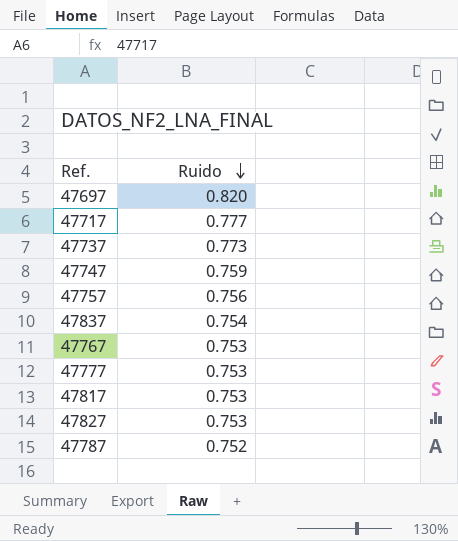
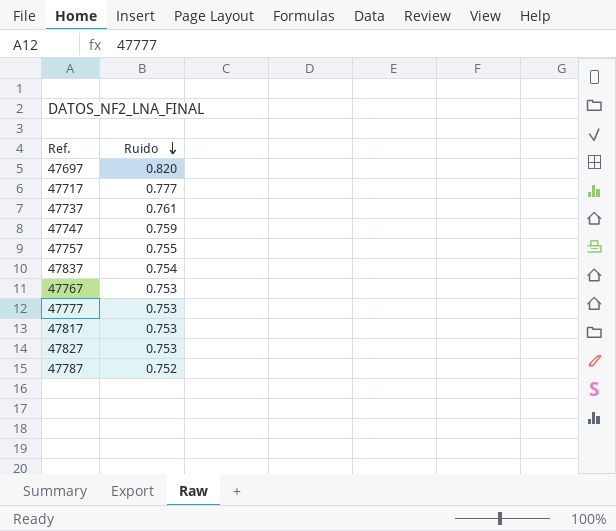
47737 | Ruido: 0.773 -> 0.761
47757 | Ruido: 0.756 -> 0.755

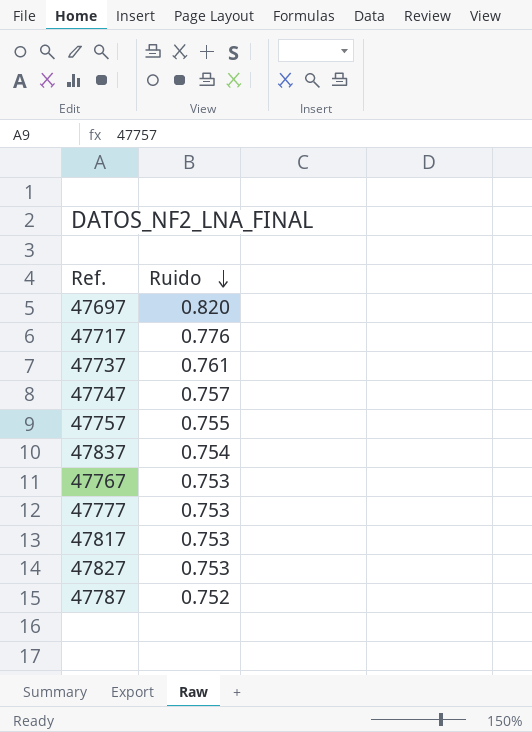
47717 | Ruido: 0.777 -> 0.776
47747 | Ruido: 0.759 -> 0.757

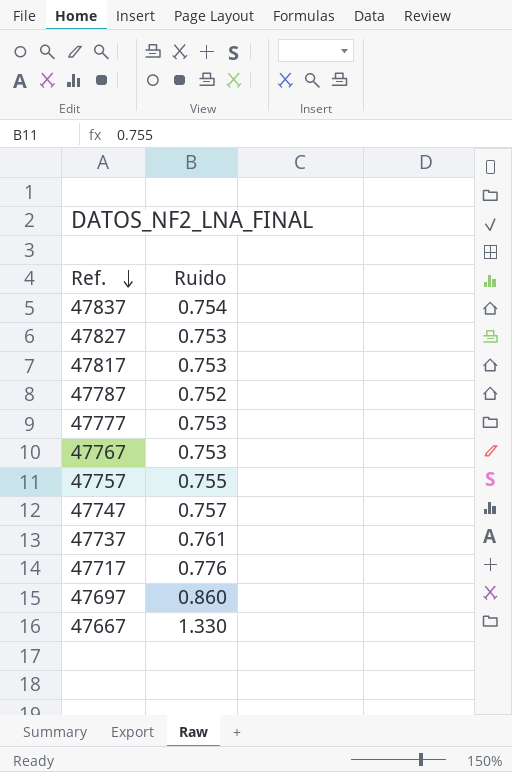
row order: Ruido descending -> Ref. descending
47697 | Ruido: 0.820 -> 0.860
row 47667: none -> 1.330

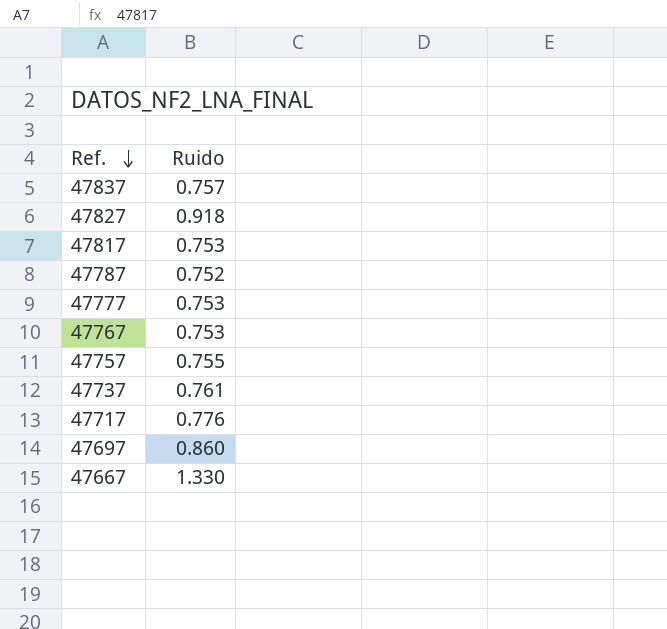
row 47747: 0.757 -> none
47837 | Ruido: 0.754 -> 0.757
47827 | Ruido: 0.753 -> 0.918

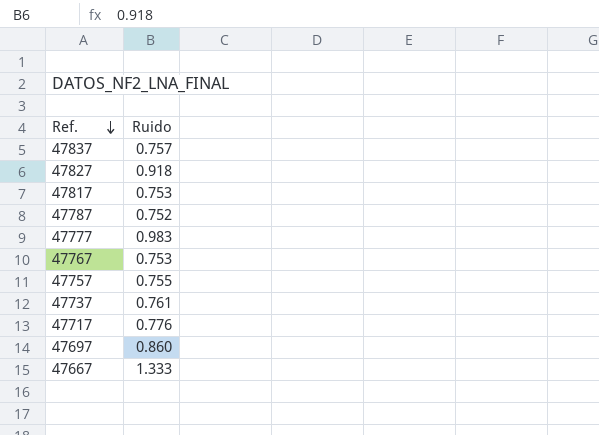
47777 | Ruido: 0.753 -> 0.983
47667 | Ruido: 1.330 -> 1.333

